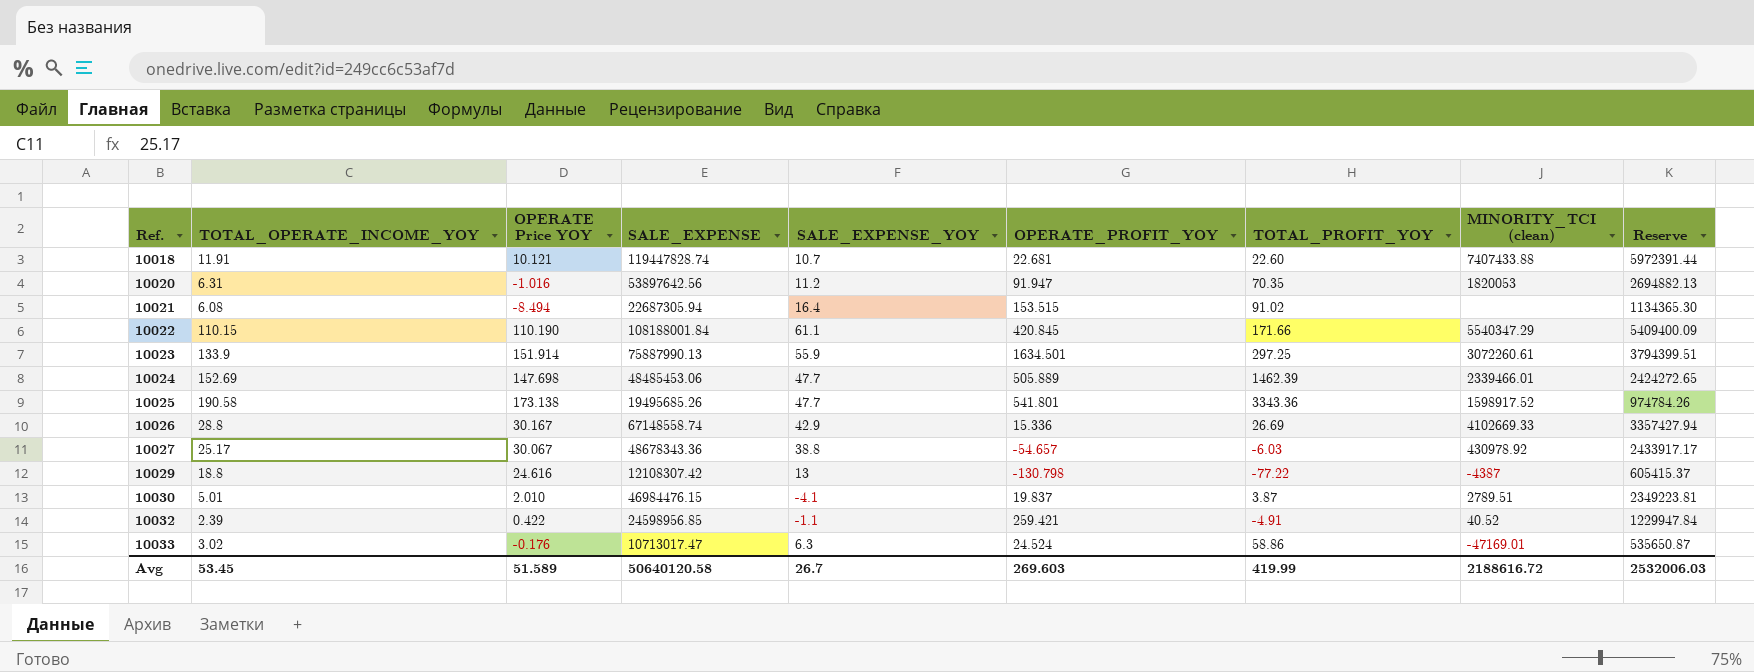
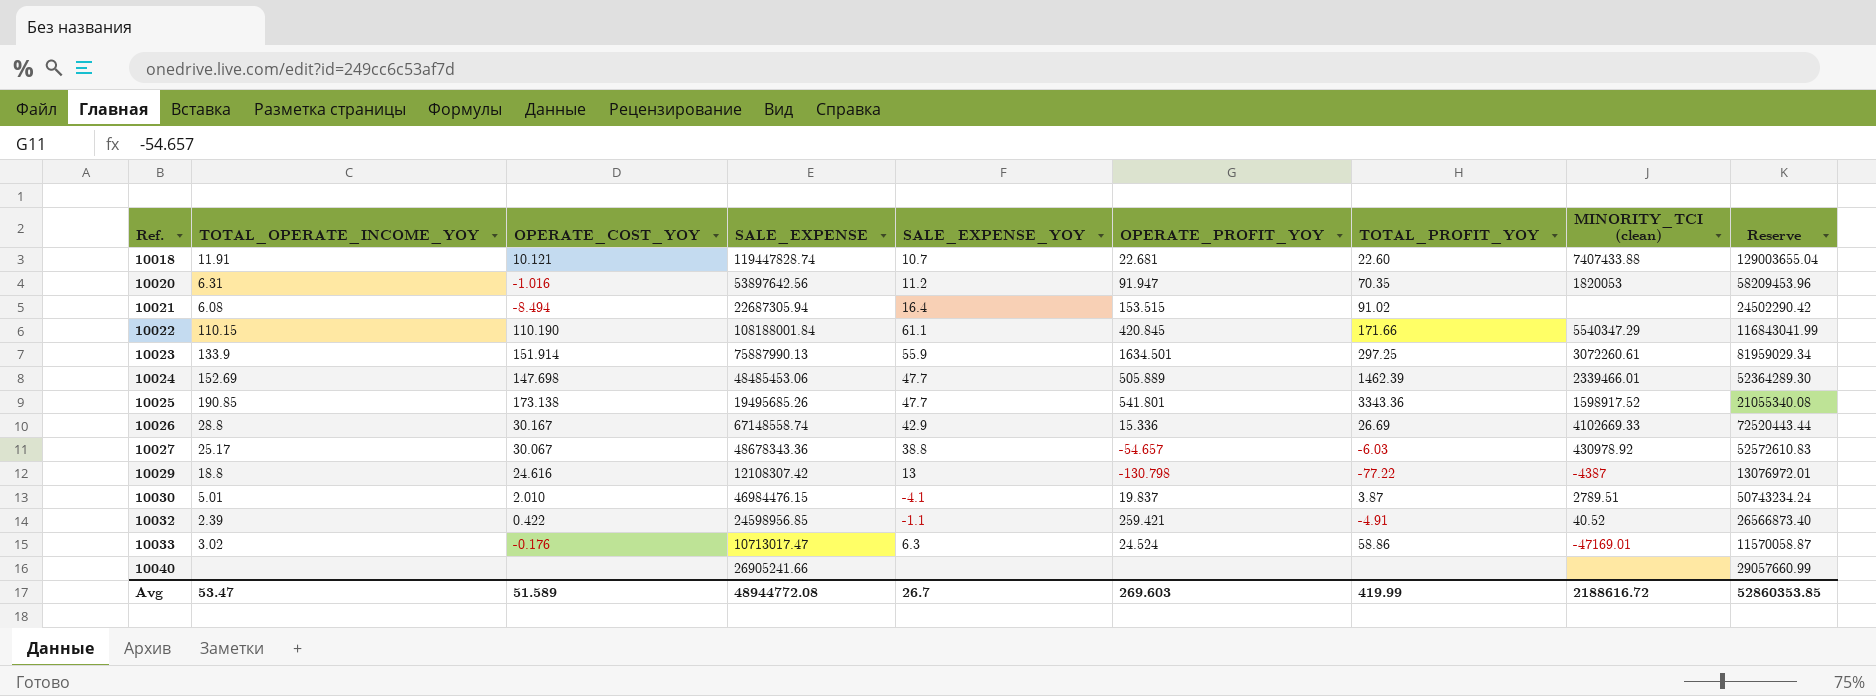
column name: OPERATE Price YOY -> OPERATE_COST_YOY
column Reserve | formula: [SALE_EXPENSE] * 0.05 -> [SALE_EXPENSE] * 1.08
10025 | TOTAL_OPERATE_INCOME_YOY: 190.58 -> 190.85
row 10040: none -> none | none | 26905241.66 | none | none | none | none | 29057660.99
Avg | TOTAL_OPERATE_INCOME_YOY: 53.45 -> 53.47
Avg | SALE_EXPENSE: 50640120.58 -> 48944772.08
Avg | Reserve: 2532006.03 -> 52860353.85

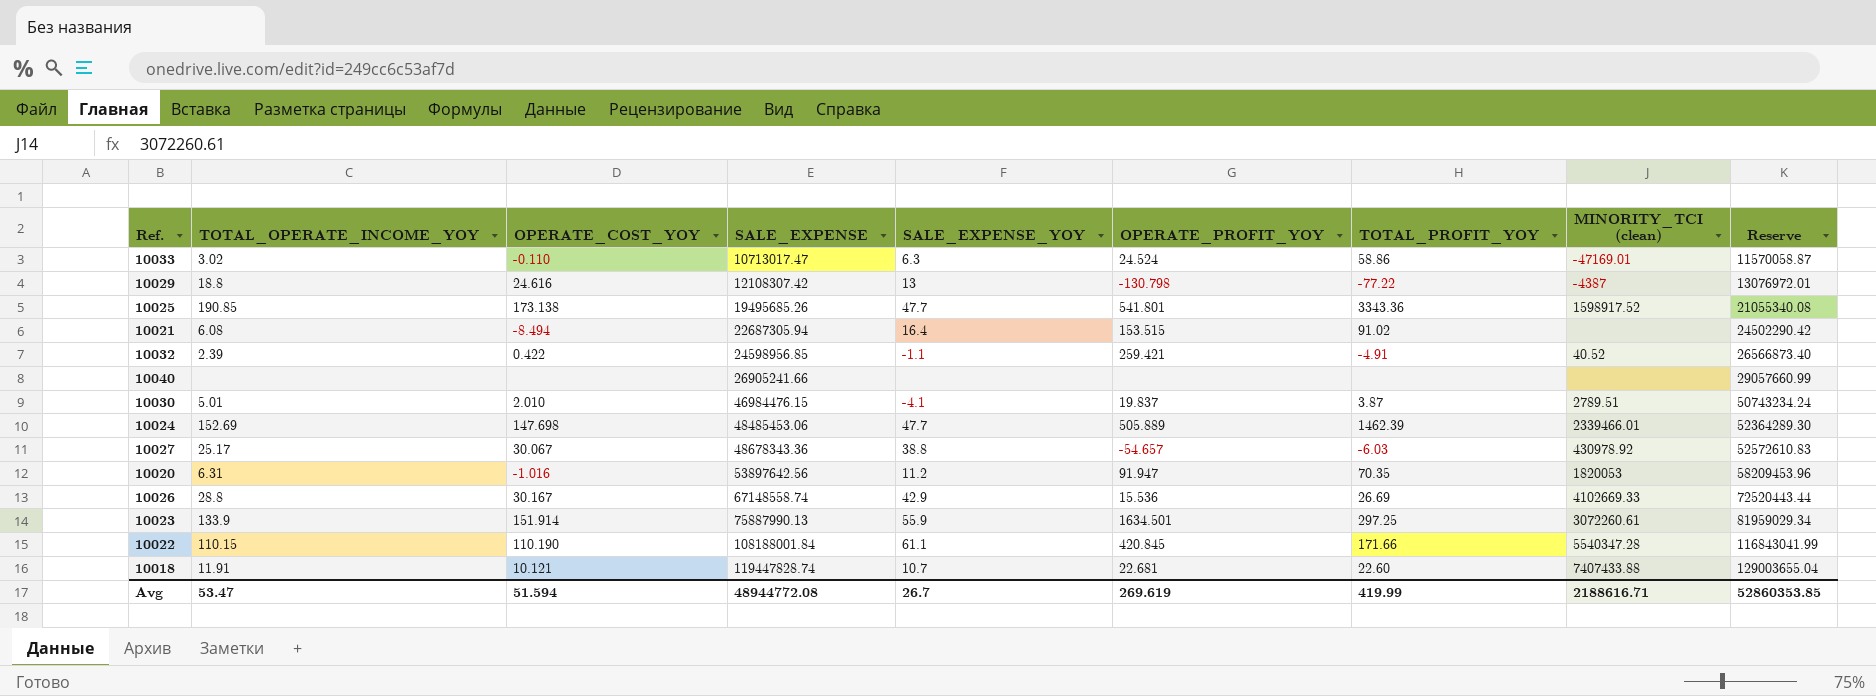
row order: Ref. ascending -> SALE_EXPENSE ascending
10033 | OPERATE_COST_YOY: -0.176 -> -0.110
10026 | OPERATE_PROFIT_YOY: 15.336 -> 15.536
10022 | MINORITY_TCI (clean): 5540347.29 -> 5540347.28
Avg | OPERATE_COST_YOY: 51.589 -> 51.594
Avg | OPERATE_PROFIT_YOY: 269.603 -> 269.619
Avg | MINORITY_TCI (clean): 2188616.72 -> 2188616.71

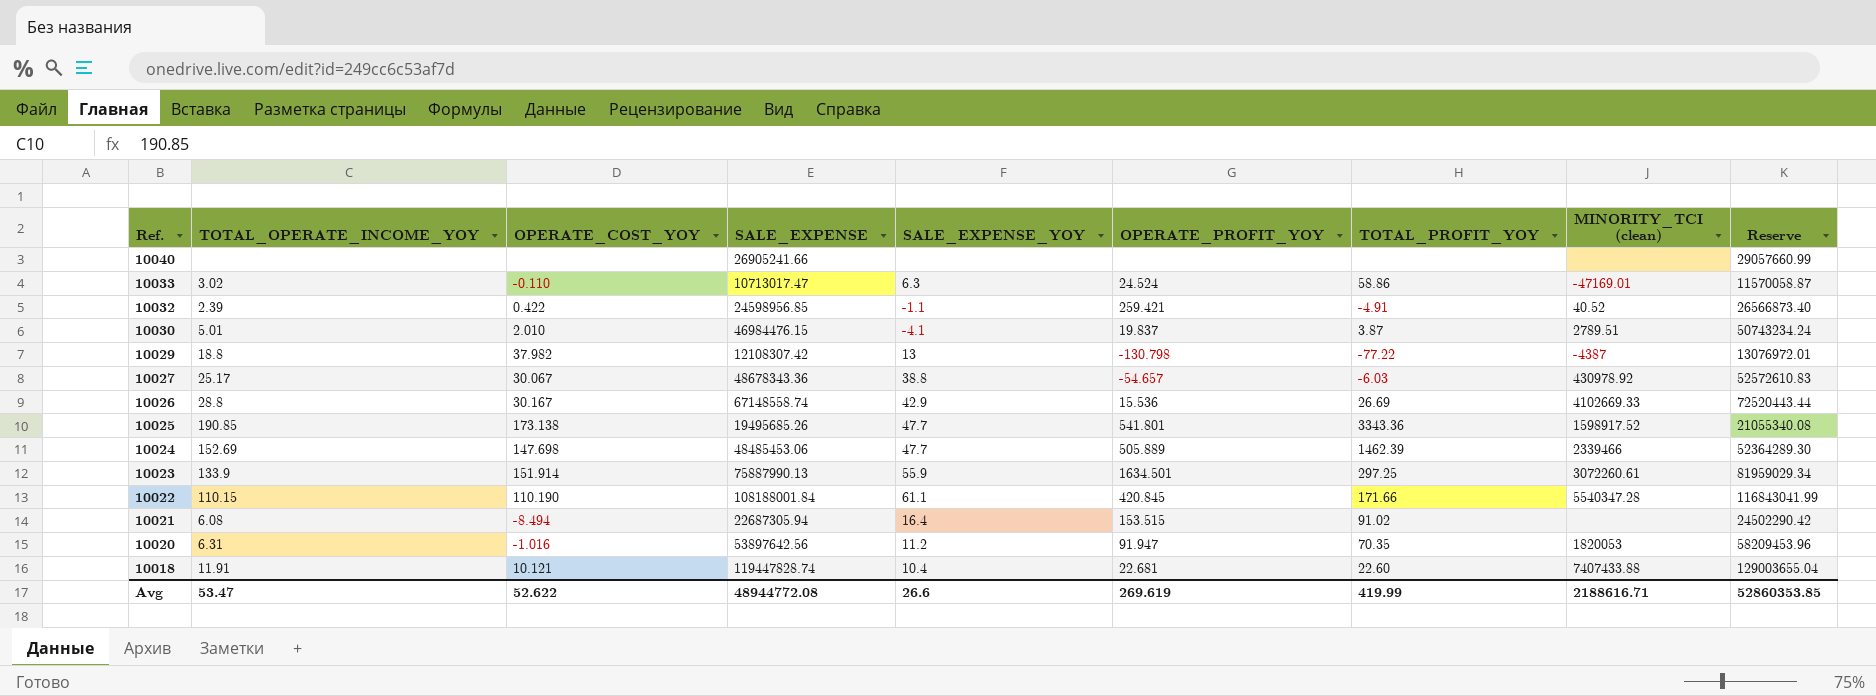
row order: SALE_EXPENSE ascending -> Ref. descending
10029 | OPERATE_COST_YOY: 24.616 -> 37.982
10024 | MINORITY_TCI (clean): 2339466.01 -> 2339466
10018 | SALE_EXPENSE_YOY: 10.7 -> 10.4
Avg | OPERATE_COST_YOY: 51.594 -> 52.622
Avg | SALE_EXPENSE_YOY: 26.7 -> 26.6

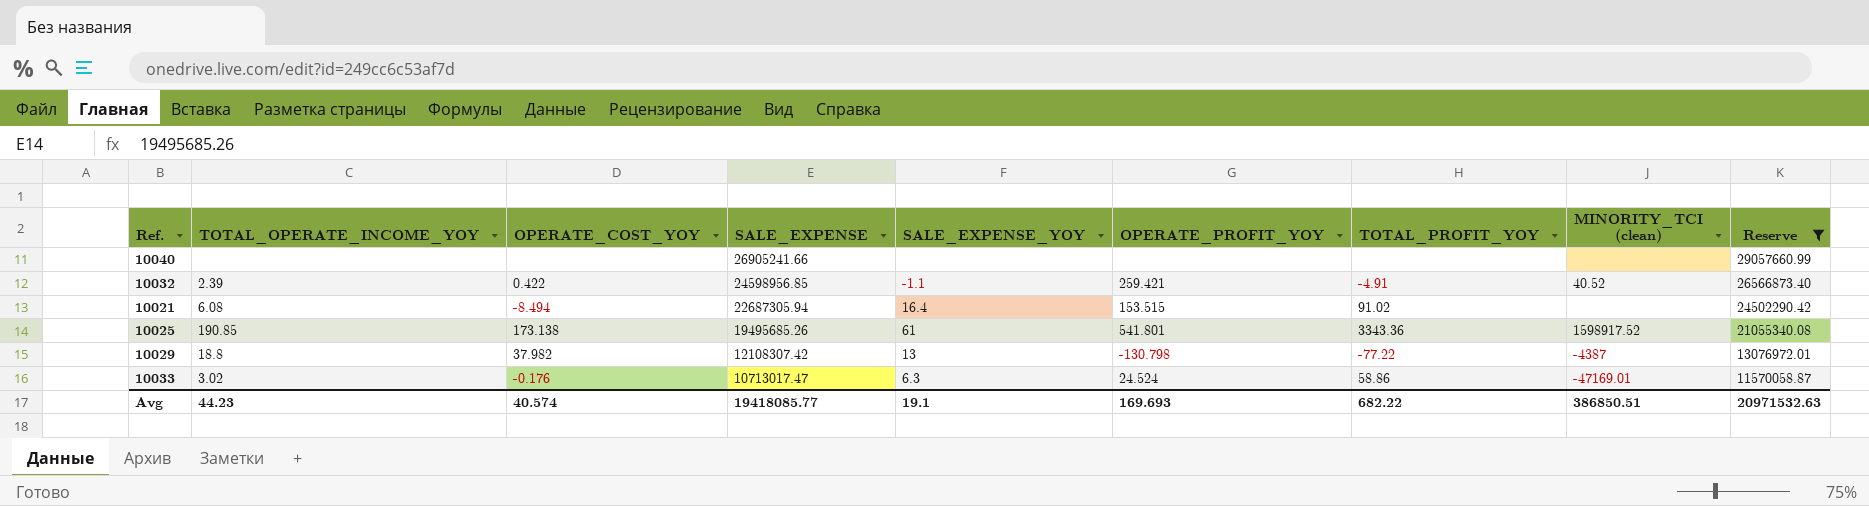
filter: none -> Reserve <= 29057660.99
row order: Ref. descending -> SALE_EXPENSE descending
10025 | SALE_EXPENSE_YOY: 47.7 -> 61
10033 | OPERATE_COST_YOY: -0.110 -> -0.176
Avg | TOTAL_OPERATE_INCOME_YOY: 53.47 -> 44.23
Avg | OPERATE_COST_YOY: 52.622 -> 40.574
Avg | SALE_EXPENSE: 48944772.08 -> 19418085.77
Avg | SALE_EXPENSE_YOY: 26.6 -> 19.1
Avg | OPERATE_PROFIT_YOY: 269.619 -> 169.693
Avg | TOTAL_PROFIT_YOY: 419.99 -> 682.22
Avg | MINORITY_TCI (clean): 2188616.71 -> 386850.51
Avg | Reserve: 52860353.85 -> 20971532.63

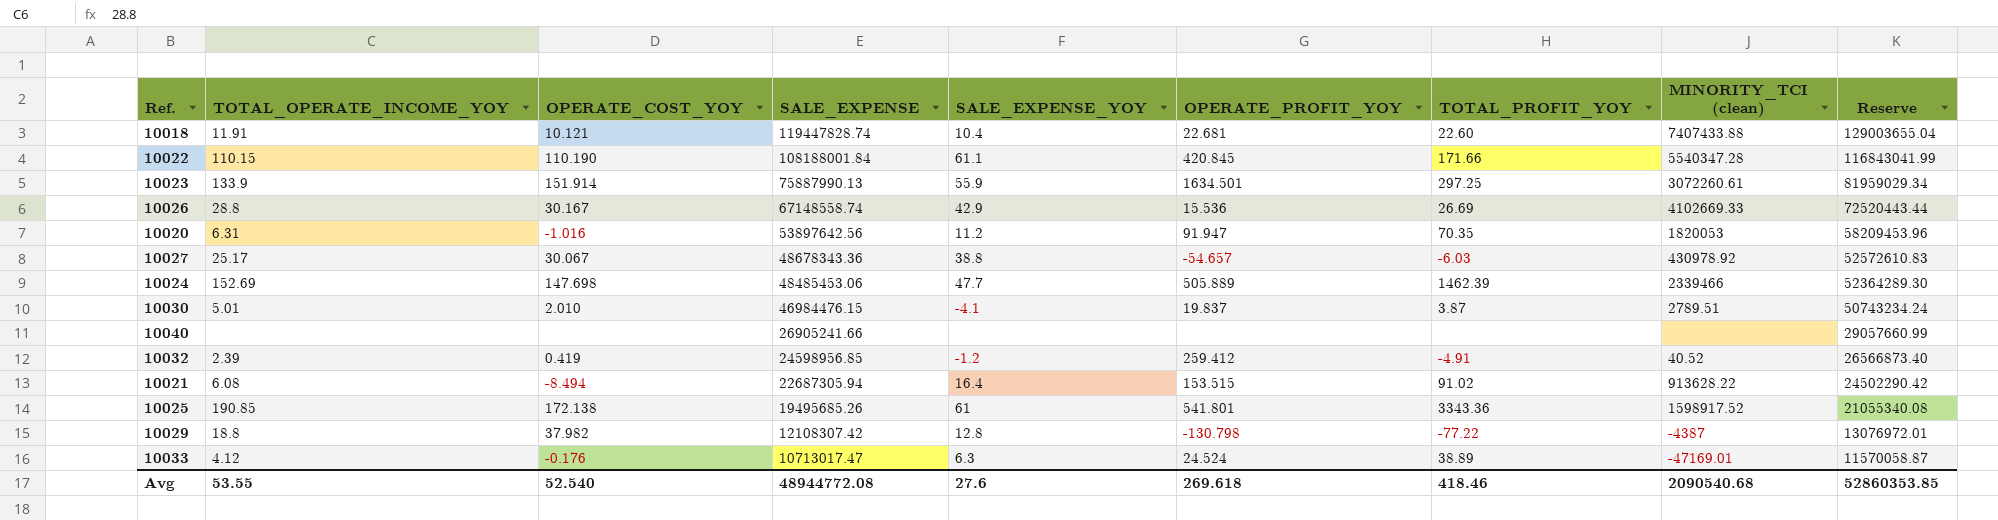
filter: Reserve <= 29057660.99 -> none
10032 | OPERATE_COST_YOY: 0.422 -> 0.419
10032 | SALE_EXPENSE_YOY: -1.1 -> -1.2
10032 | OPERATE_PROFIT_YOY: 259.421 -> 259.412
10021 | MINORITY_TCI (clean): none -> 913628.22
10025 | OPERATE_COST_YOY: 173.138 -> 172.138
10029 | SALE_EXPENSE_YOY: 13 -> 12.8
10033 | TOTAL_OPERATE_INCOME_YOY: 3.02 -> 4.12
10033 | TOTAL_PROFIT_YOY: 58.86 -> 38.89
Avg | TOTAL_OPERATE_INCOME_YOY: 44.23 -> 53.55
Avg | OPERATE_COST_YOY: 40.574 -> 52.540
Avg | SALE_EXPENSE: 19418085.77 -> 48944772.08
Avg | SALE_EXPENSE_YOY: 19.1 -> 27.6
Avg | OPERATE_PROFIT_YOY: 169.693 -> 269.618
Avg | TOTAL_PROFIT_YOY: 682.22 -> 418.46
Avg | MINORITY_TCI (clean): 386850.51 -> 2090540.68
Avg | Reserve: 20971532.63 -> 52860353.85

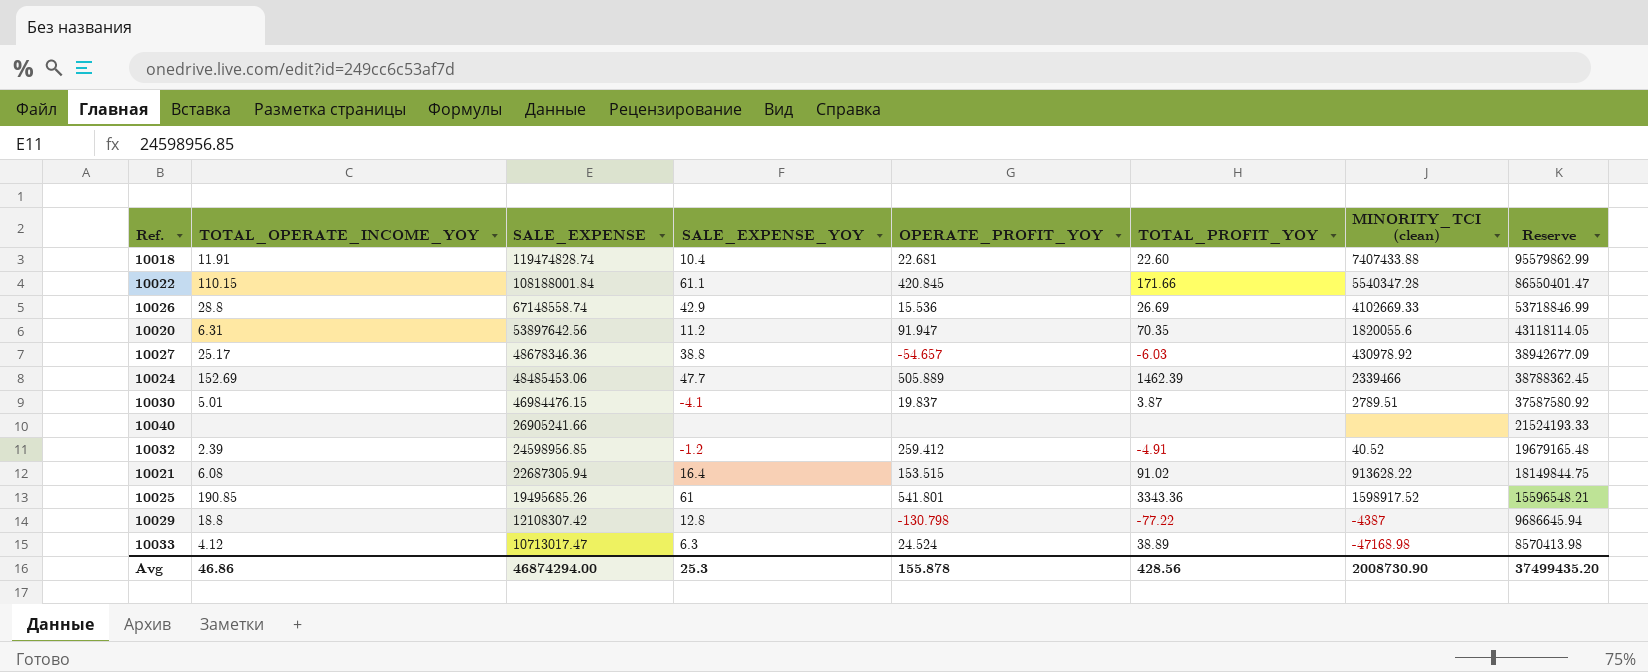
column OPERATE_COST_YOY | position: 3 -> none
column Reserve | formula: [SALE_EXPENSE] * 1.08 -> [SALE_EXPENSE] * 0.8
row 10023: 133.9 | 151.914 | 75887990.13 | 55.9 | 1634.501 | 297.25 | 3072260.61 | 81959029.34 -> none
10018 | SALE_EXPENSE: 119447828.74 -> 119474828.74
10020 | MINORITY_TCI (clean): 1820053 -> 1820055.6
10027 | SALE_EXPENSE: 48678343.36 -> 48678346.36
10033 | MINORITY_TCI (clean): -47169.01 -> -47168.98
Avg | TOTAL_OPERATE_INCOME_YOY: 53.55 -> 46.86
Avg | SALE_EXPENSE: 48944772.08 -> 46874294.00
Avg | SALE_EXPENSE_YOY: 27.6 -> 25.3
Avg | OPERATE_PROFIT_YOY: 269.618 -> 155.878
Avg | TOTAL_PROFIT_YOY: 418.46 -> 428.56
Avg | MINORITY_TCI (clean): 2090540.68 -> 2008730.90
Avg | Reserve: 52860353.85 -> 37499435.20

